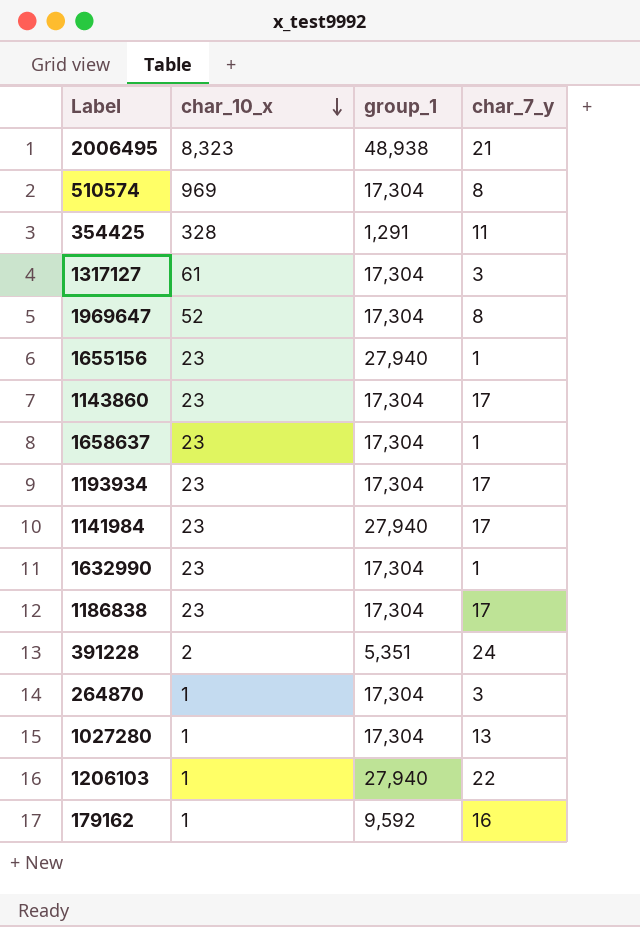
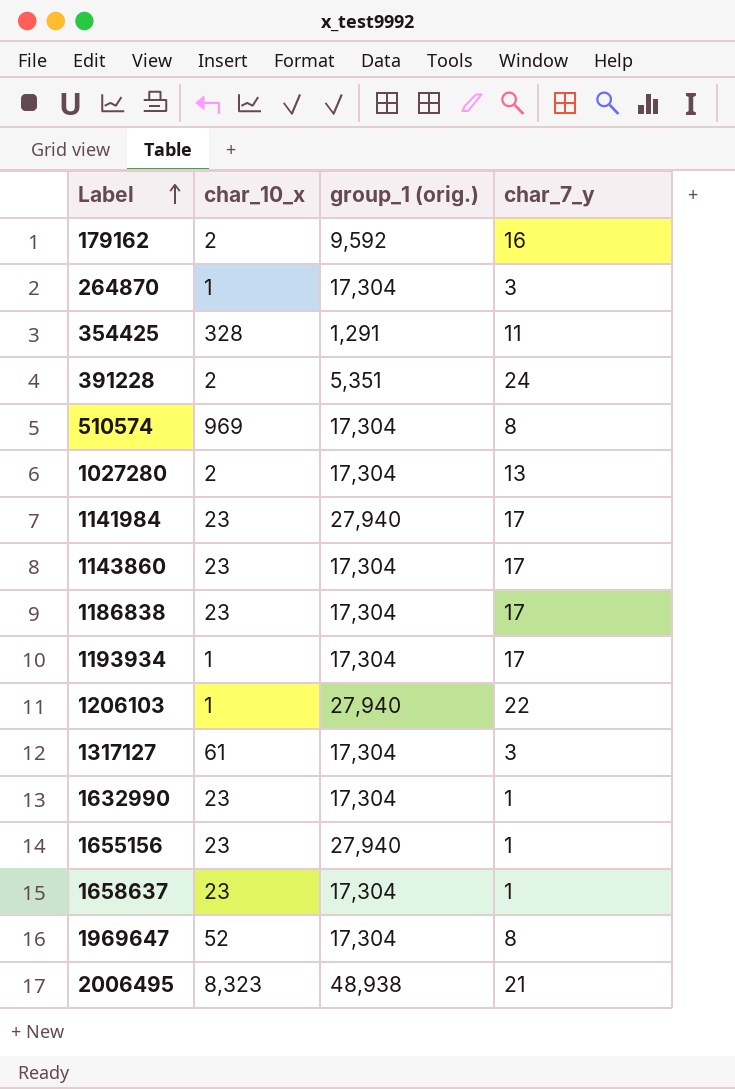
row order: char_10_x descending -> Label ascending
column name: group_1 -> group_1 (orig.)
179162 | char_10_x: 1 -> 2
1027280 | char_10_x: 1 -> 2
1193934 | char_10_x: 23 -> 1

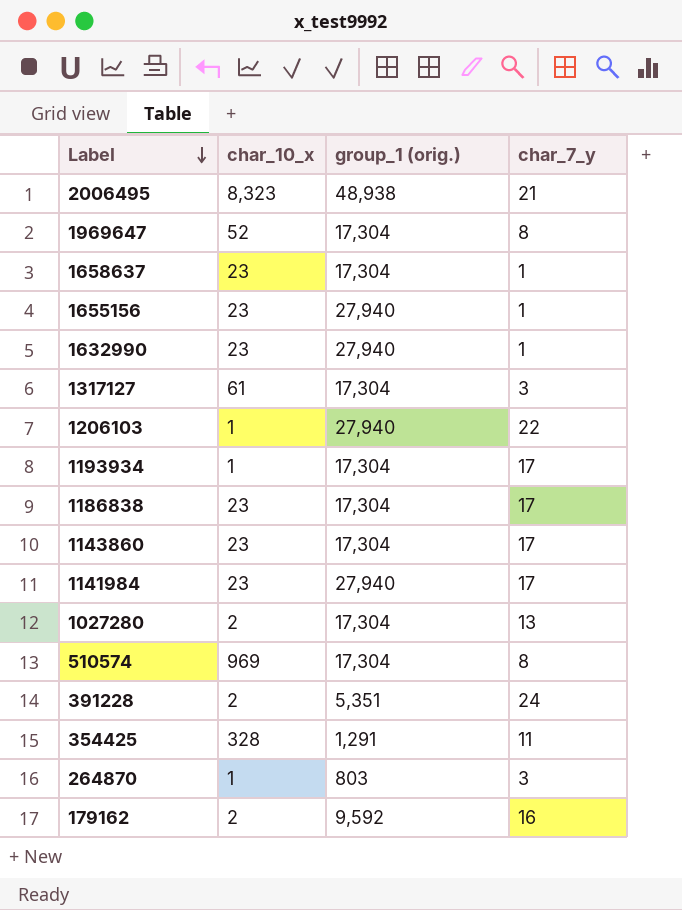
row order: Label ascending -> Label descending
1632990 | group_1 (orig.): 17,304 -> 27,940
264870 | group_1 (orig.): 17,304 -> 803

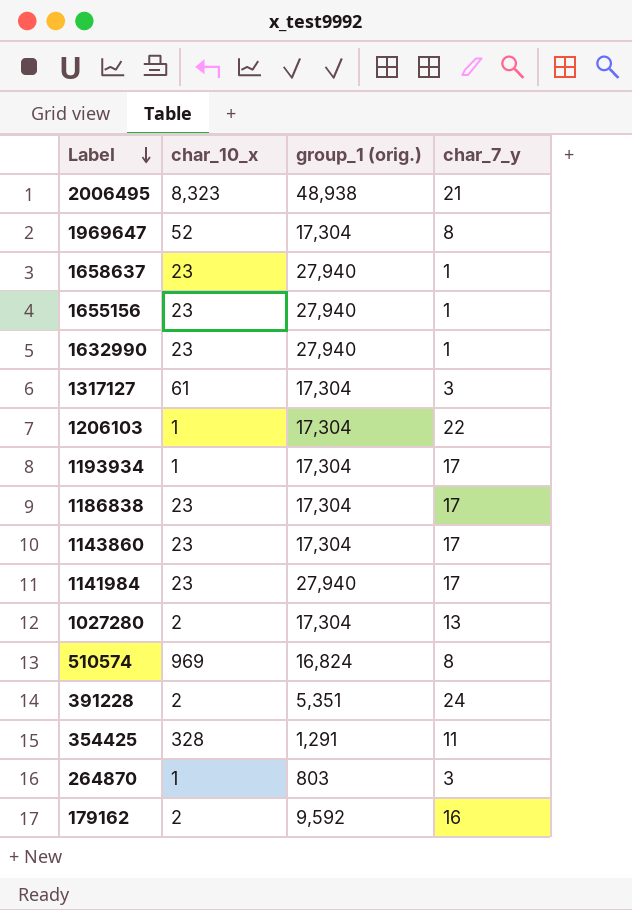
1658637 | group_1 (orig.): 17,304 -> 27,940
1206103 | group_1 (orig.): 27,940 -> 17,304
510574 | group_1 (orig.): 17,304 -> 16,824

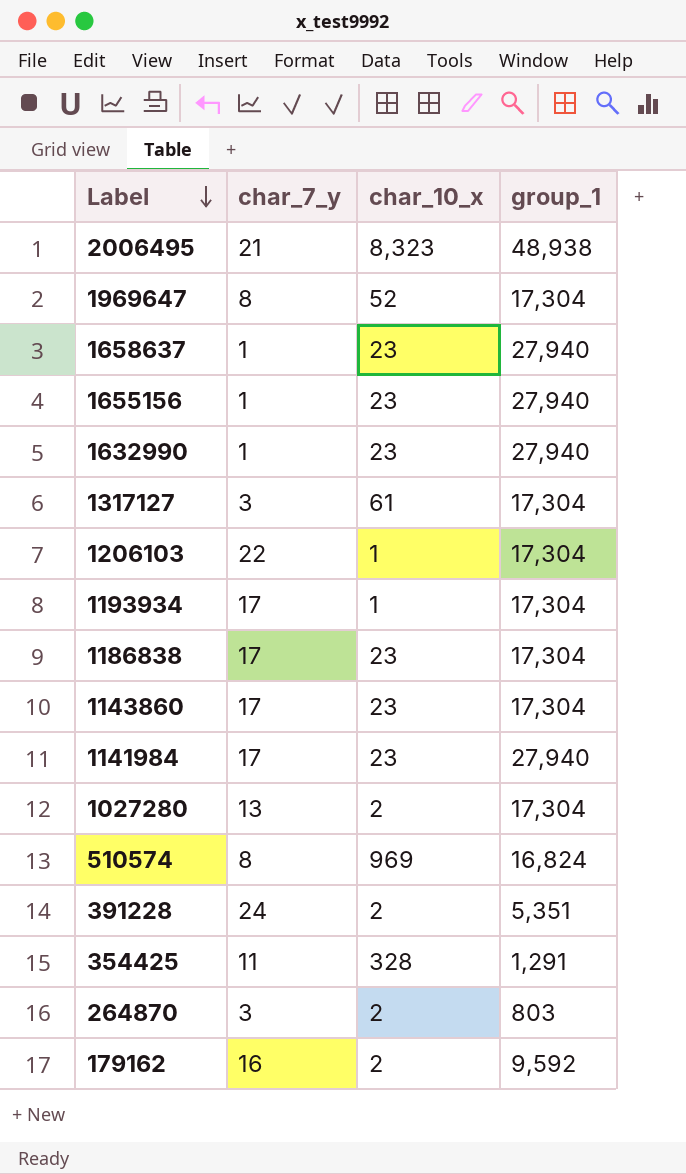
column char_7_y | position: 4 -> 2
column name: group_1 (orig.) -> group_1
264870 | char_10_x: 1 -> 2

